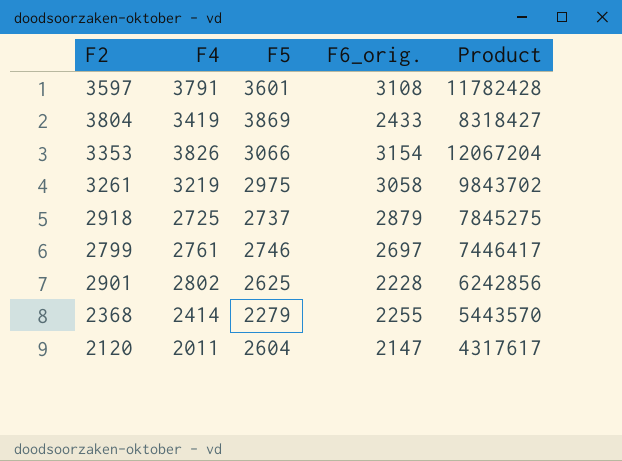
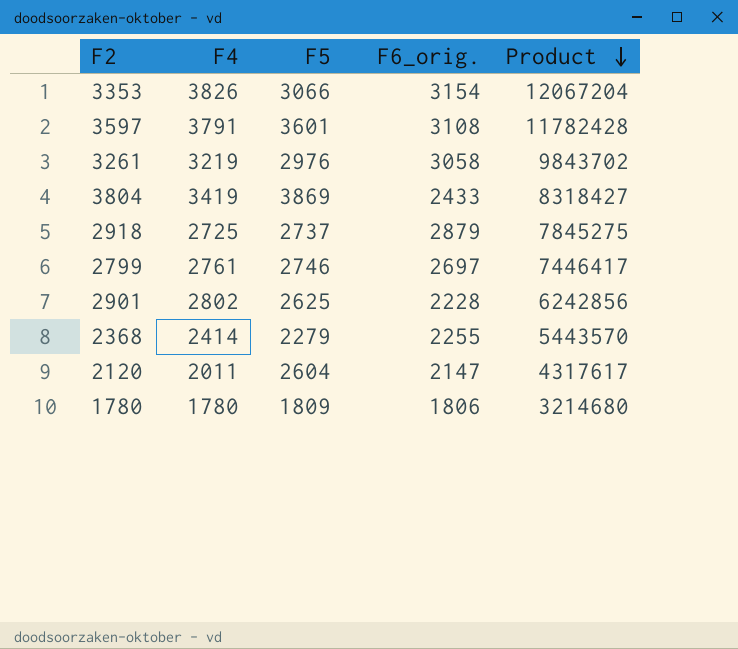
row order: none -> Product descending
3261 | F5: 2975 -> 2976
row 1780: none -> 1780 | 1809 | 1806 | 3214680

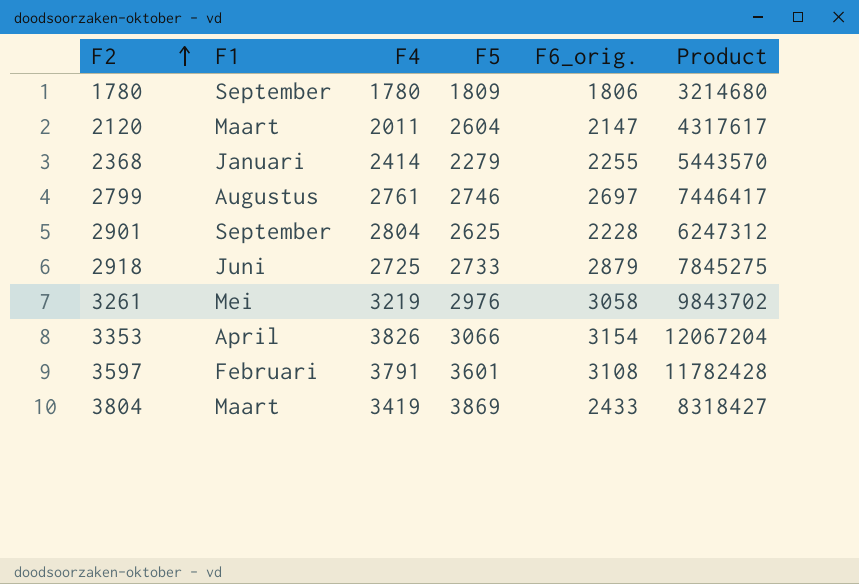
row order: Product descending -> F2 ascending
column F1 | position: none -> 2
2901 | F4: 2802 -> 2804
2901 | Product: 6242856 -> 6247312
2918 | F5: 2737 -> 2733

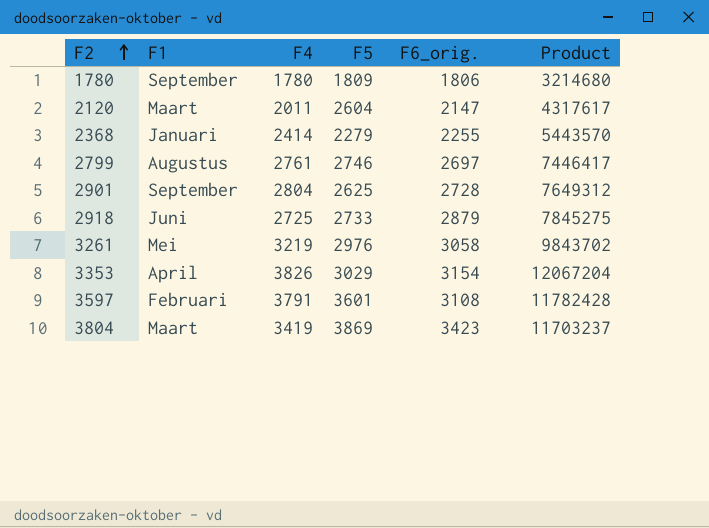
2901 | F6_orig.: 2228 -> 2728
2901 | Product: 6247312 -> 7649312
3353 | F5: 3066 -> 3029
3804 | F6_orig.: 2433 -> 3423
3804 | Product: 8318427 -> 11703237

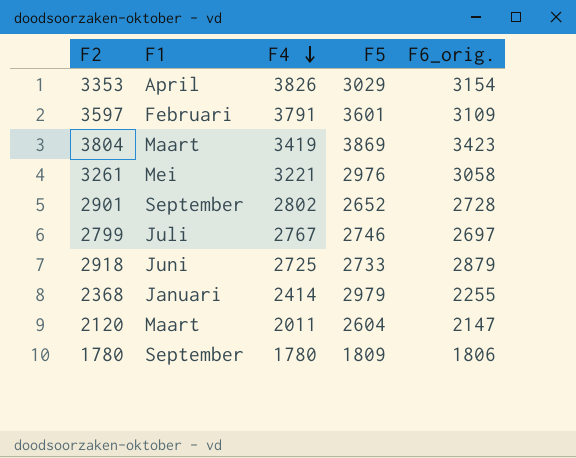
row order: F2 ascending -> F4 descending
column Product | formula: [F4] * [F6_orig.] -> none
3597 | F6_orig.: 3108 -> 3109
3261 | F4: 3219 -> 3221
2901 | F4: 2804 -> 2802
2901 | F5: 2625 -> 2652
2799 | F1: Augustus -> Juli
2799 | F4: 2761 -> 2767
2368 | F5: 2279 -> 2979

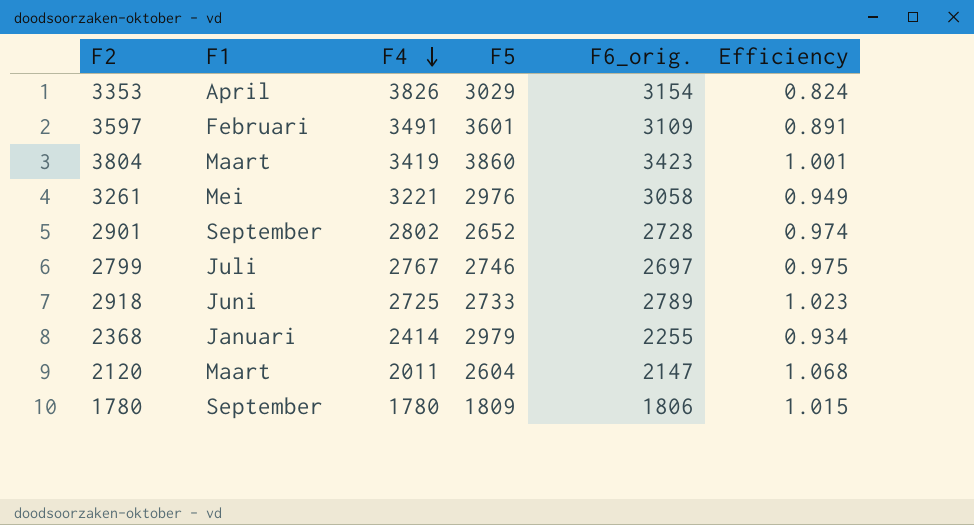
column Efficiency | formula: none -> [F6_orig.] / [F4]
3597 | F4: 3791 -> 3491
3804 | F5: 3869 -> 3860
2918 | F6_orig.: 2879 -> 2789

